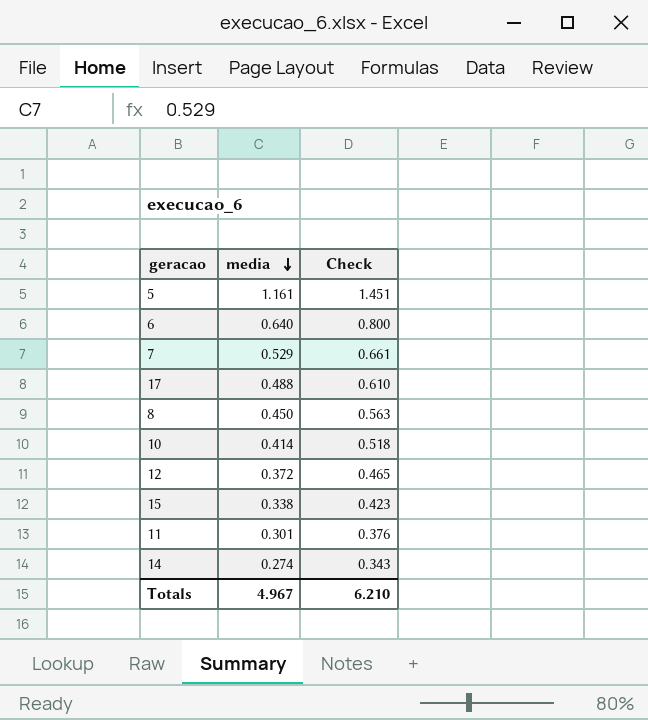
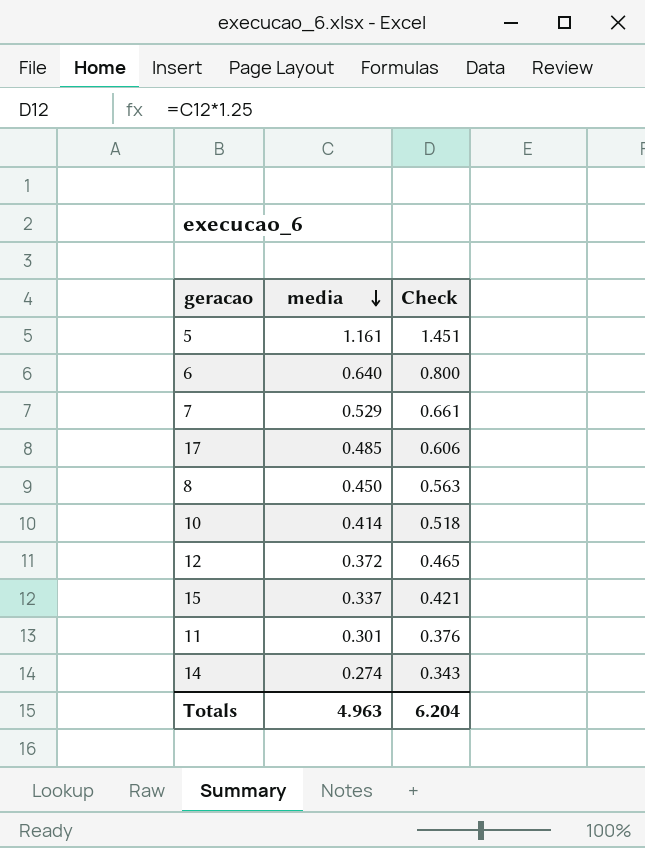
17 | media: 0.488 -> 0.485
17 | Check: 0.610 -> 0.606
15 | media: 0.338 -> 0.337
15 | Check: 0.423 -> 0.421
Totals | media: 4.967 -> 4.963
Totals | Check: 6.210 -> 6.204

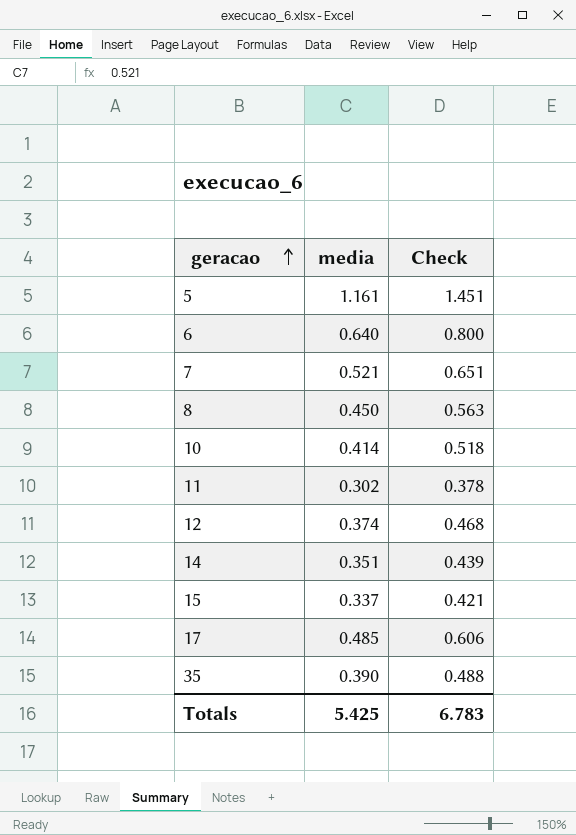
row order: media descending -> geracao ascending
7 | media: 0.529 -> 0.521
7 | Check: 0.661 -> 0.651
11 | media: 0.301 -> 0.302
11 | Check: 0.376 -> 0.378
12 | media: 0.372 -> 0.374
12 | Check: 0.465 -> 0.468
14 | media: 0.274 -> 0.351
14 | Check: 0.343 -> 0.439
row 35: none -> 0.390 | 0.488
Totals | media: 4.963 -> 5.425
Totals | Check: 6.204 -> 6.783

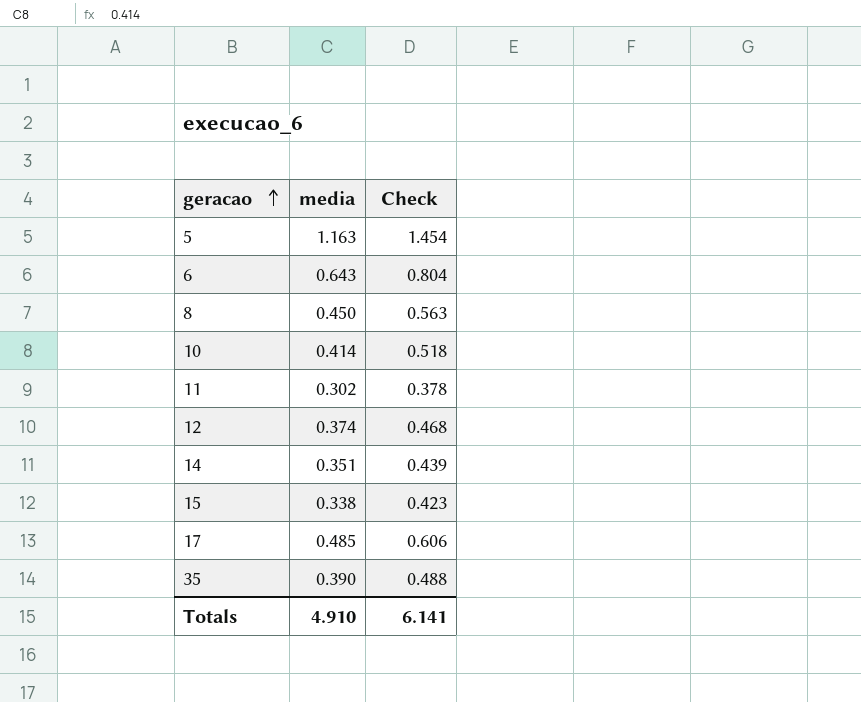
row 7: 0.521 | 0.651 -> none
5 | media: 1.161 -> 1.163
5 | Check: 1.451 -> 1.454
6 | media: 0.640 -> 0.643
6 | Check: 0.800 -> 0.804
15 | media: 0.337 -> 0.338
15 | Check: 0.421 -> 0.423
Totals | media: 5.425 -> 4.910
Totals | Check: 6.783 -> 6.141

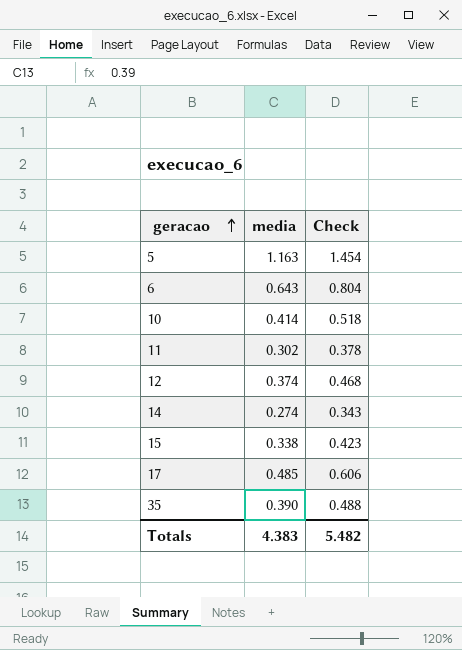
row 8: 0.450 | 0.563 -> none
14 | media: 0.351 -> 0.274
14 | Check: 0.439 -> 0.343
Totals | media: 4.910 -> 4.383
Totals | Check: 6.141 -> 5.482

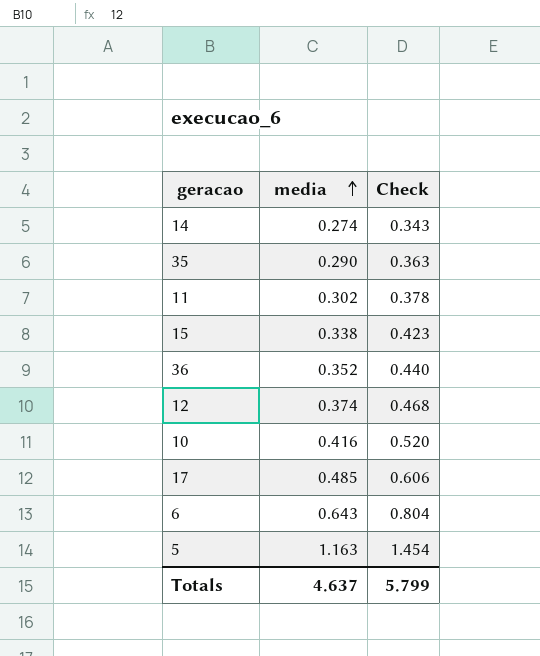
row order: geracao ascending -> media ascending
35 | media: 0.390 -> 0.290
35 | Check: 0.488 -> 0.363
row 36: none -> 0.352 | 0.440
10 | media: 0.414 -> 0.416
10 | Check: 0.518 -> 0.520
Totals | media: 4.383 -> 4.637
Totals | Check: 5.482 -> 5.799

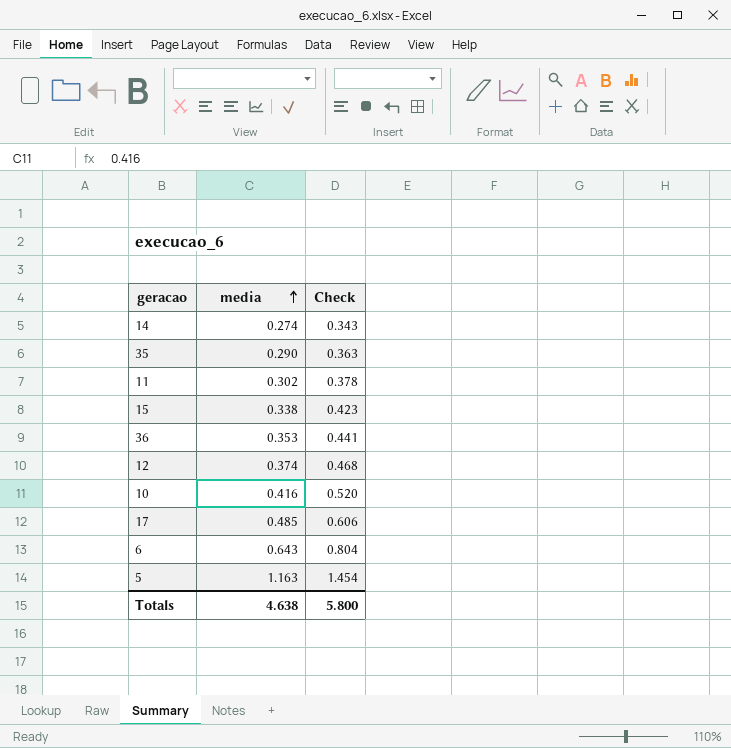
36 | media: 0.352 -> 0.353
36 | Check: 0.440 -> 0.441
Totals | media: 4.637 -> 4.638
Totals | Check: 5.799 -> 5.800

